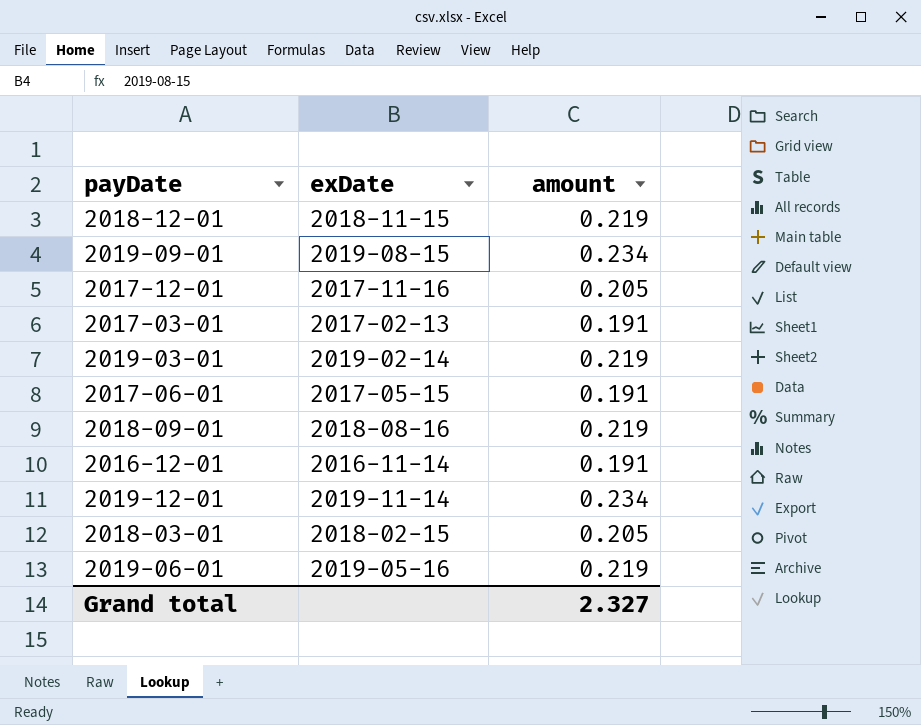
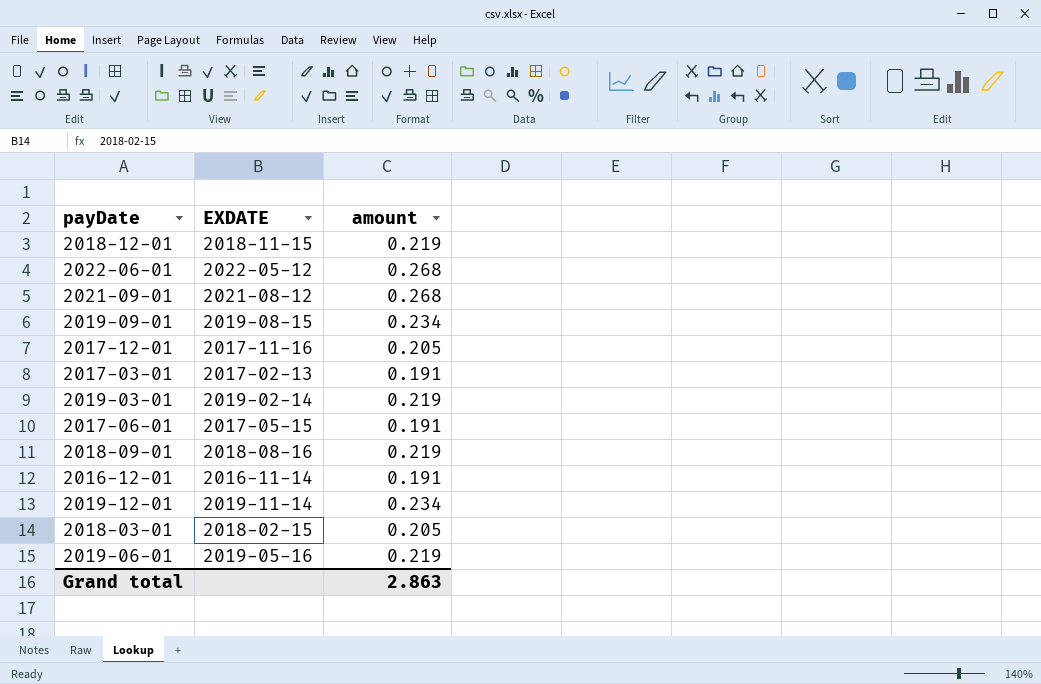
column name: exDate -> EXDATE
row 2022-06-01: none -> 2022-05-12 | 0.268
row 2021-09-01: none -> 2021-08-12 | 0.268
Grand total | amount: 2.327 -> 2.863

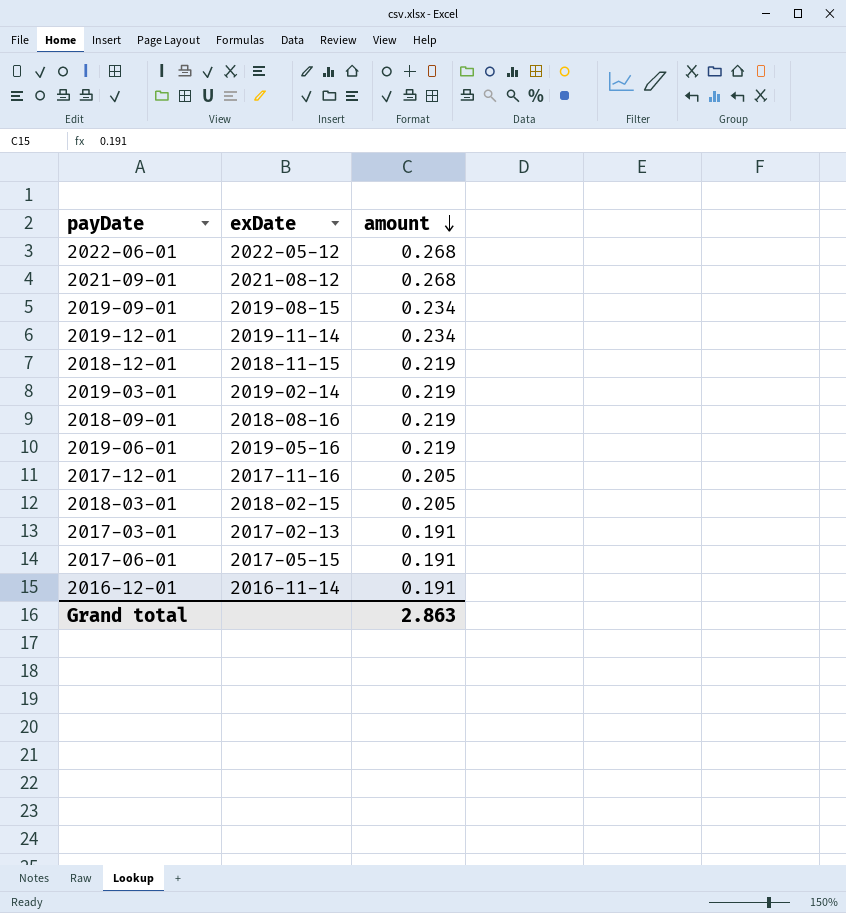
row order: none -> amount descending
column name: EXDATE -> exDate

